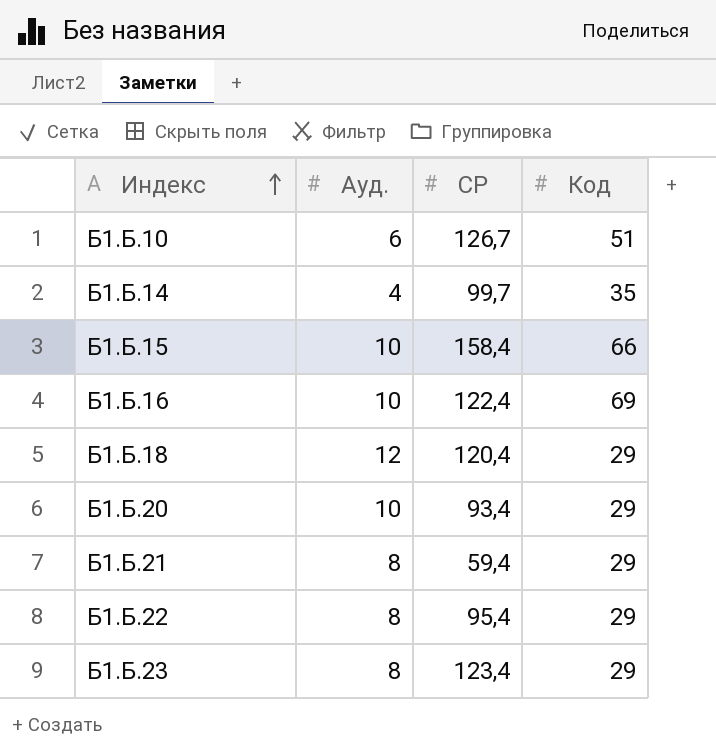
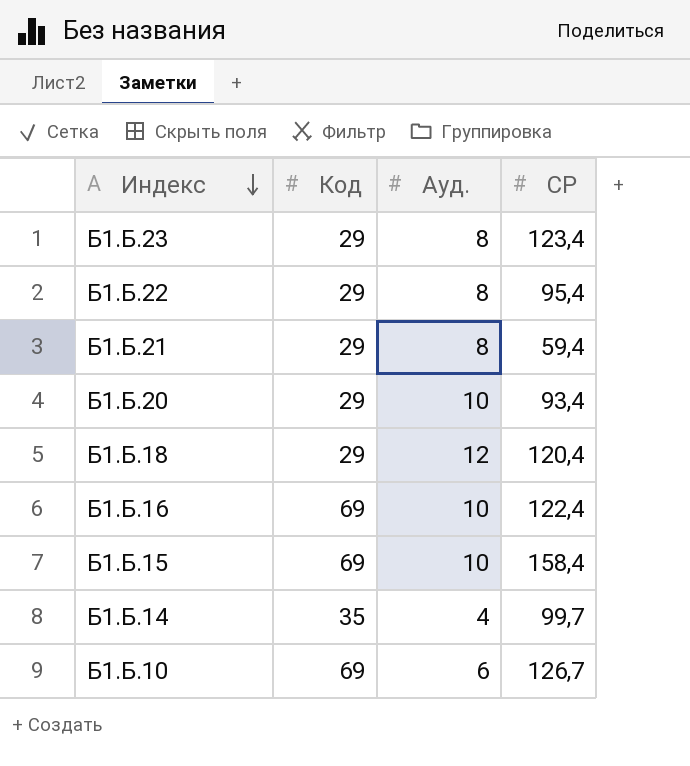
row order: Индекс ascending -> Индекс descending
column Код | position: 4 -> 2
Б1.Б.15 | Код: 66 -> 69
Б1.Б.10 | Код: 51 -> 69

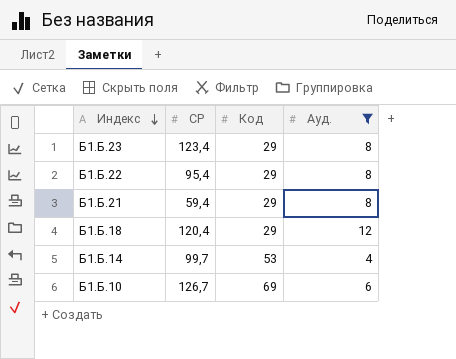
filter: none -> Ауд. != 10
column СР | position: 4 -> 2
Б1.Б.14 | Код: 35 -> 53

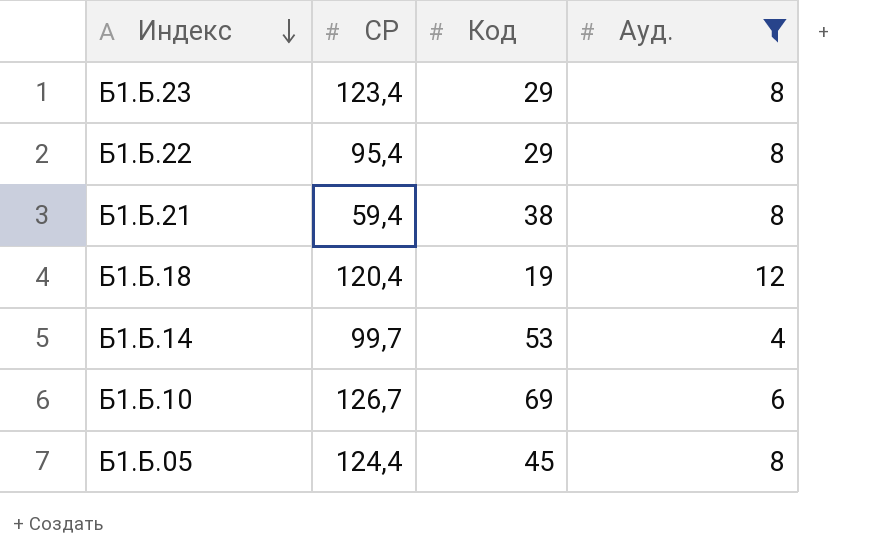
Б1.Б.21 | Код: 29 -> 38
Б1.Б.18 | Код: 29 -> 19
row Б1.Б.05: none -> 124,4 | 45 | 8

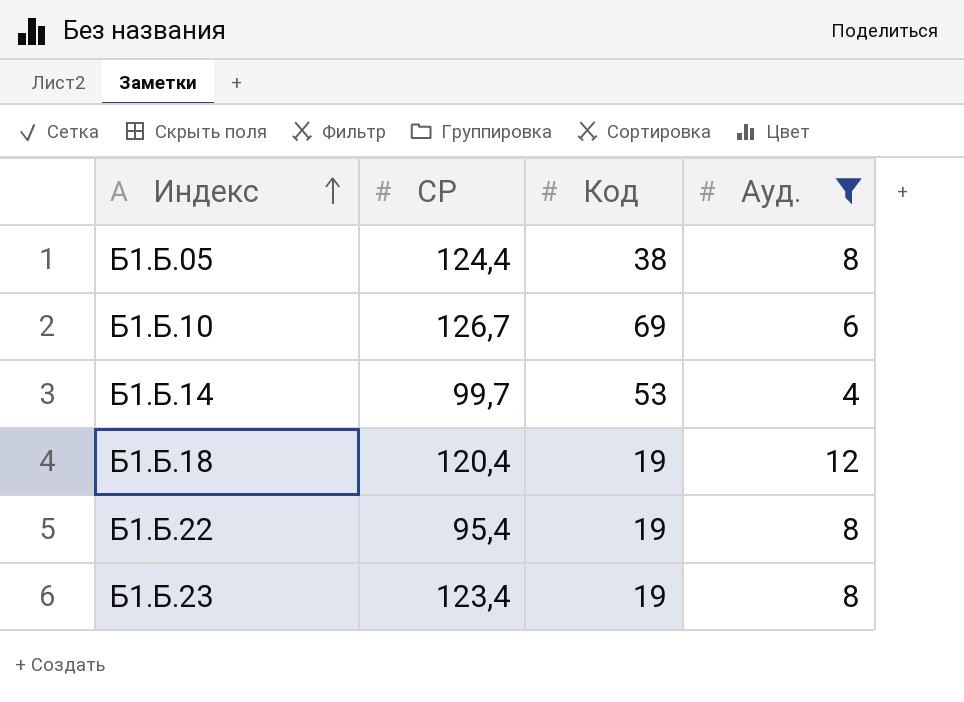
row order: Индекс descending -> Индекс ascending
row Б1.Б.21: 59,4 | 38 | 8 -> none
Б1.Б.05 | Код: 45 -> 38
Б1.Б.22 | Код: 29 -> 19
Б1.Б.23 | Код: 29 -> 19

